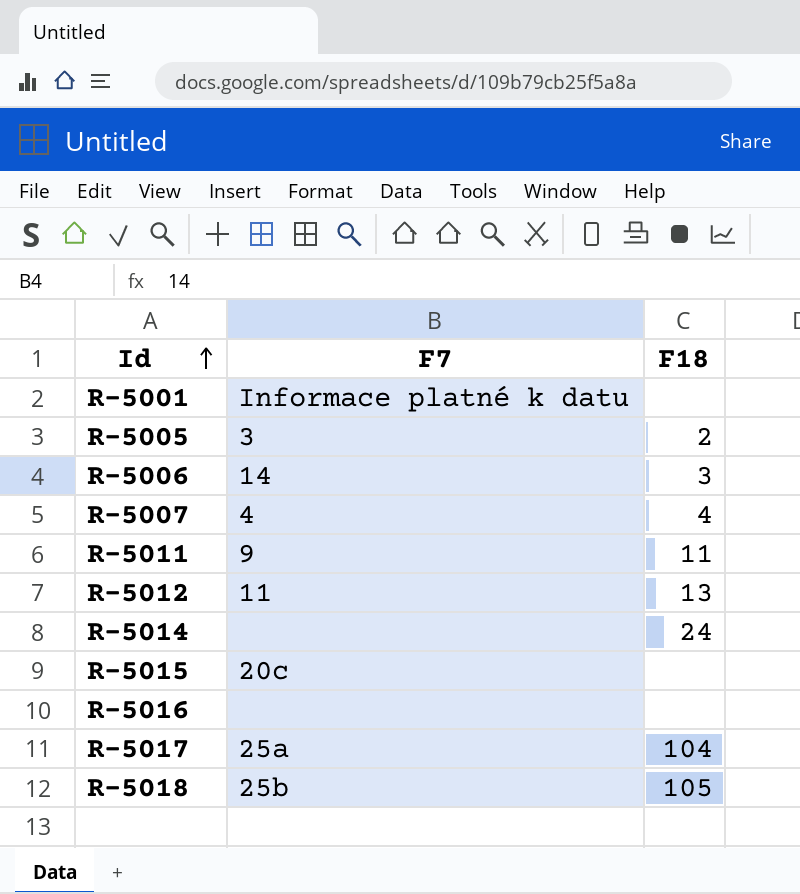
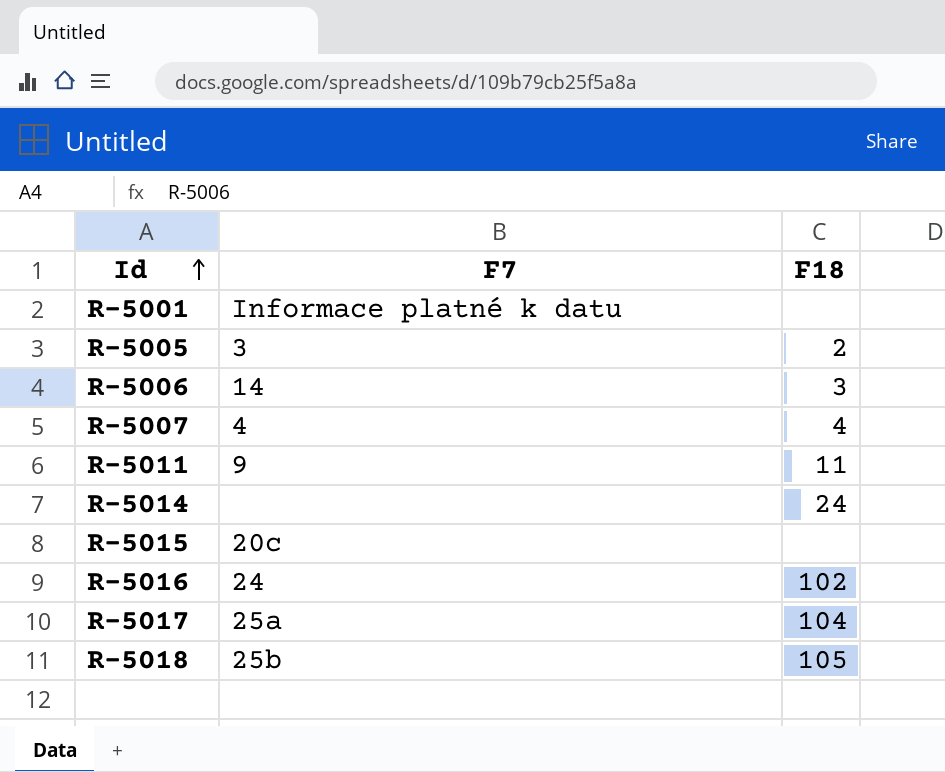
row R-5012: 11 | 13 -> none
R-5016 | F7: none -> 24
R-5016 | F18: none -> 102

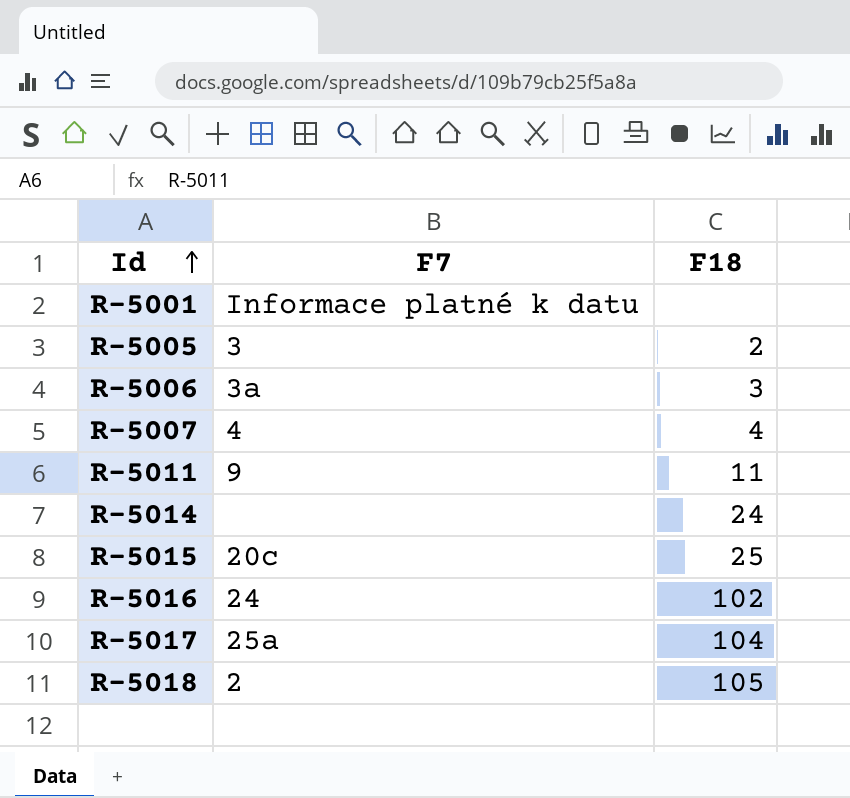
R-5006 | F7: 14 -> 3a
R-5015 | F18: none -> 25
R-5018 | F7: 25b -> 2

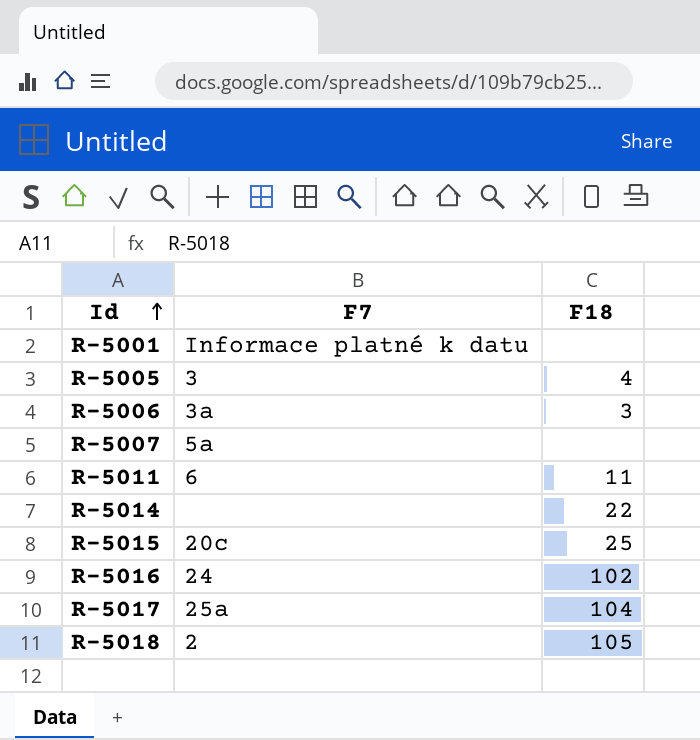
R-5005 | F18: 2 -> 4
R-5007 | F7: 4 -> 5a
R-5007 | F18: 4 -> none
R-5011 | F7: 9 -> 6
R-5014 | F18: 24 -> 22

